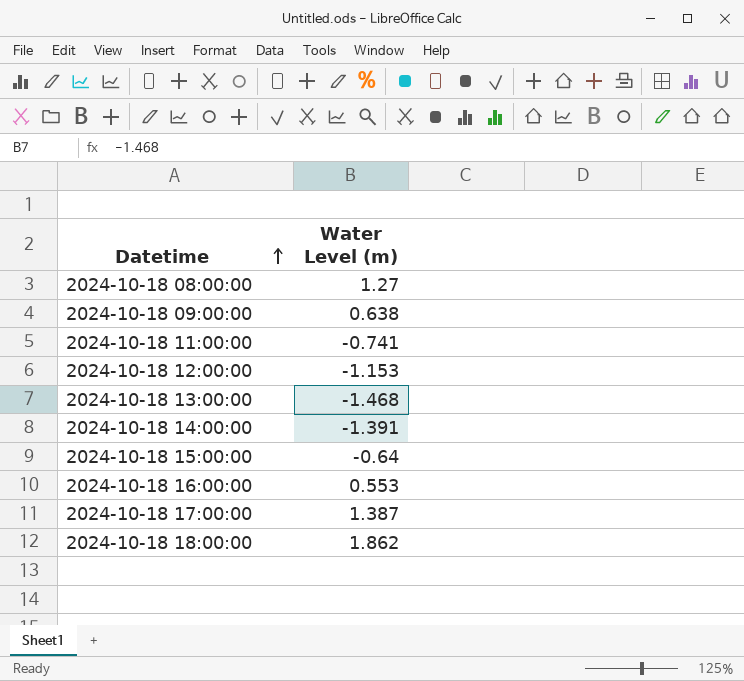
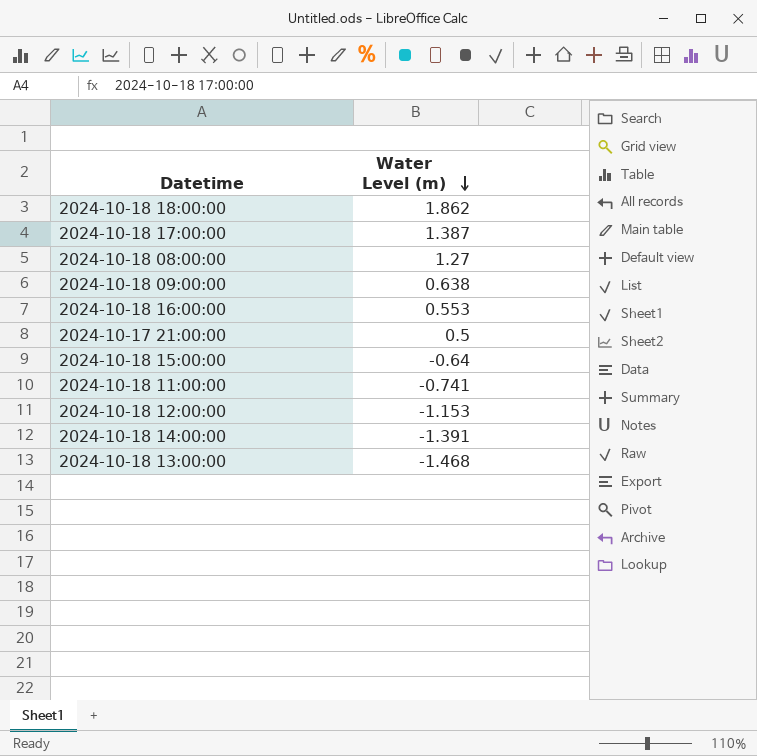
row order: Datetime ascending -> Water Level (m) descending
row 2024-10-17 21:00:00: none -> 0.5

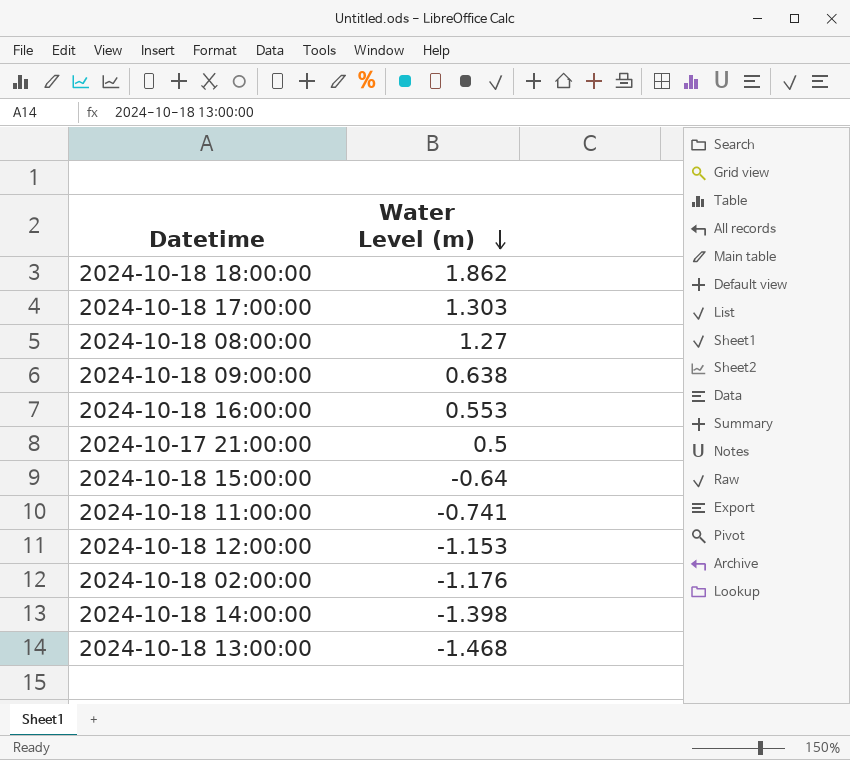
2024-10-18 17:00:00 | Water Level (m): 1.387 -> 1.303
row 2024-10-18 02:00:00: none -> -1.176
2024-10-18 14:00:00 | Water Level (m): -1.391 -> -1.398

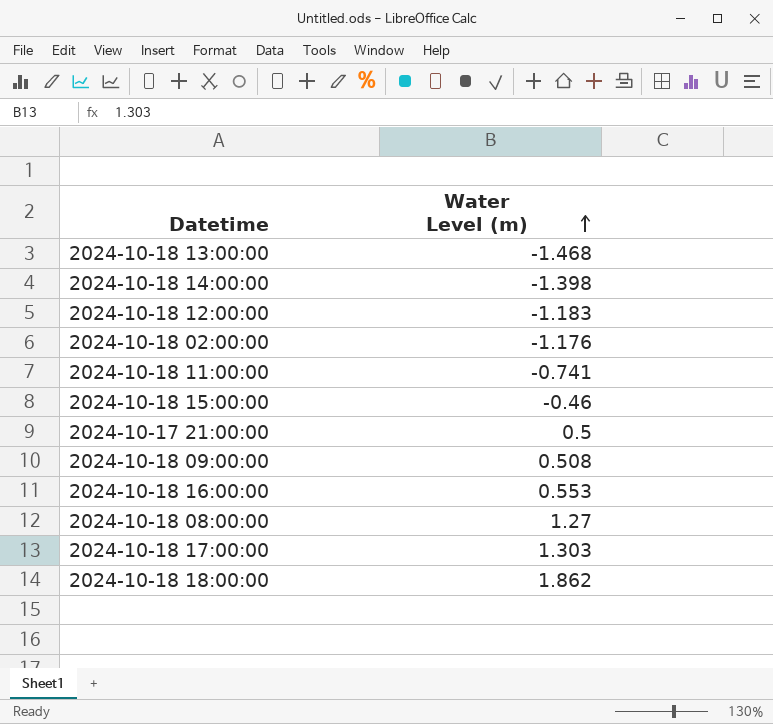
row order: Water Level (m) descending -> Water Level (m) ascending
2024-10-18 12:00:00 | Water Level (m): -1.153 -> -1.183
2024-10-18 15:00:00 | Water Level (m): -0.64 -> -0.46
2024-10-18 09:00:00 | Water Level (m): 0.638 -> 0.508

